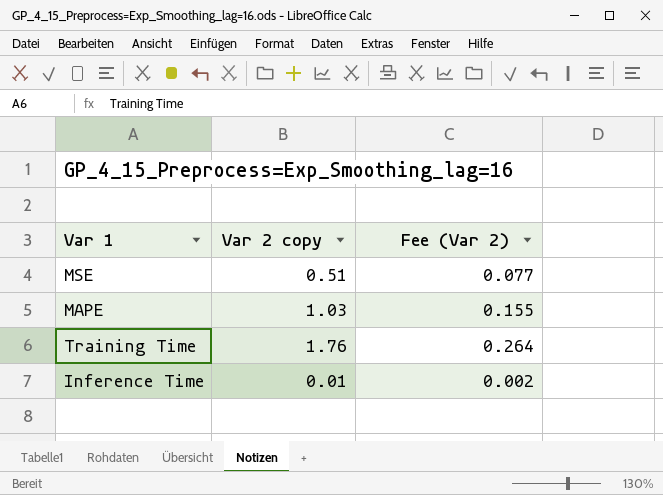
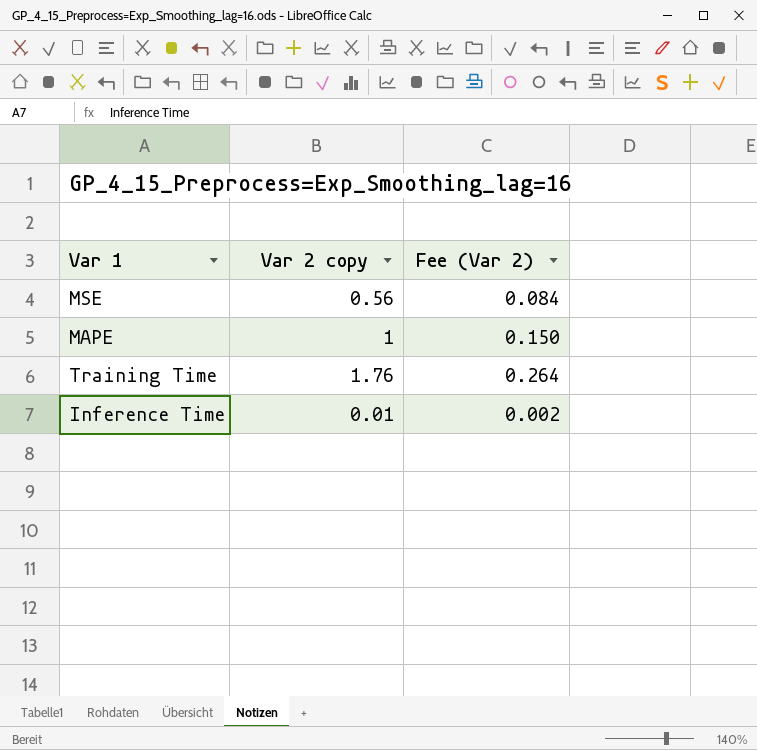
MSE | Var 2 copy: 0.51 -> 0.56
MSE | Fee (Var 2): 0.077 -> 0.084
MAPE | Var 2 copy: 1.03 -> 1
MAPE | Fee (Var 2): 0.155 -> 0.150

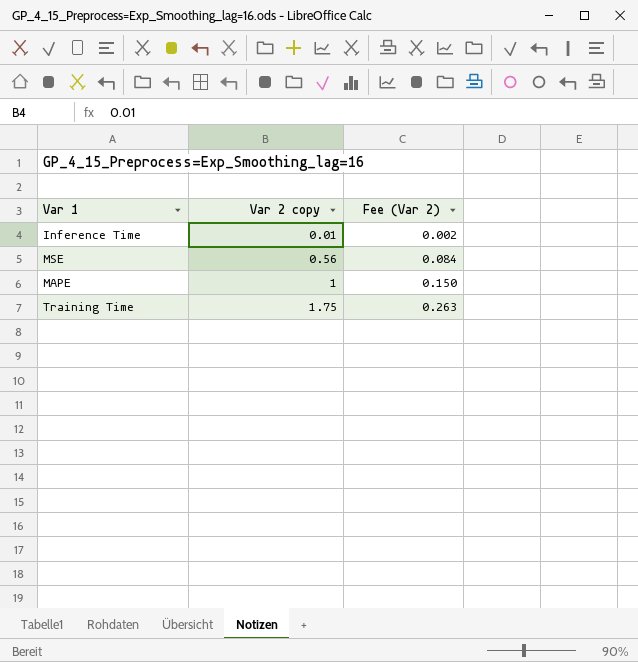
row order: none -> Var 2 copy ascending
Training Time | Var 2 copy: 1.76 -> 1.75
Training Time | Fee (Var 2): 0.264 -> 0.263

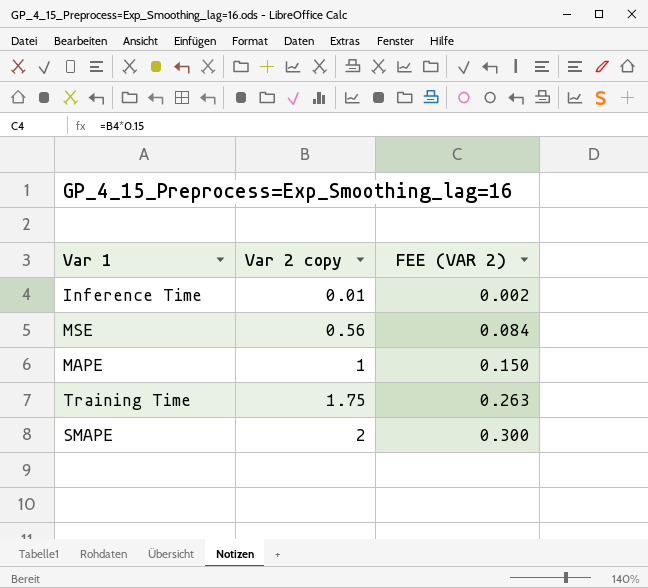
column name: Fee (Var 2) -> FEE (VAR 2)
row SMAPE: none -> 2 | 0.300

